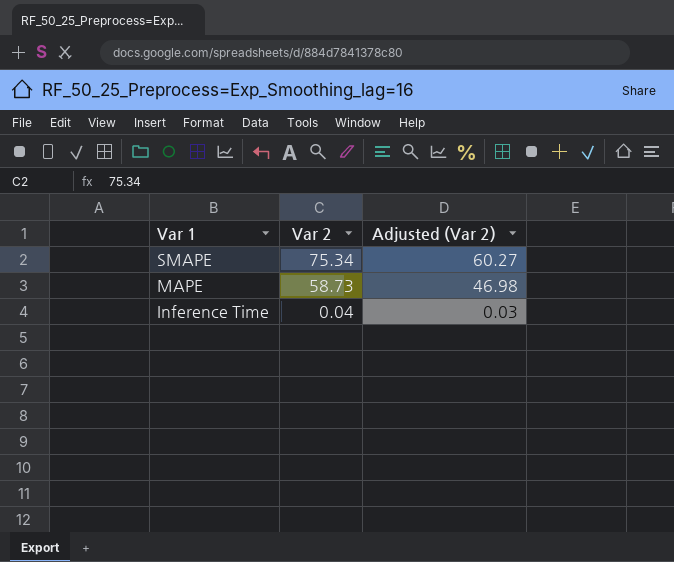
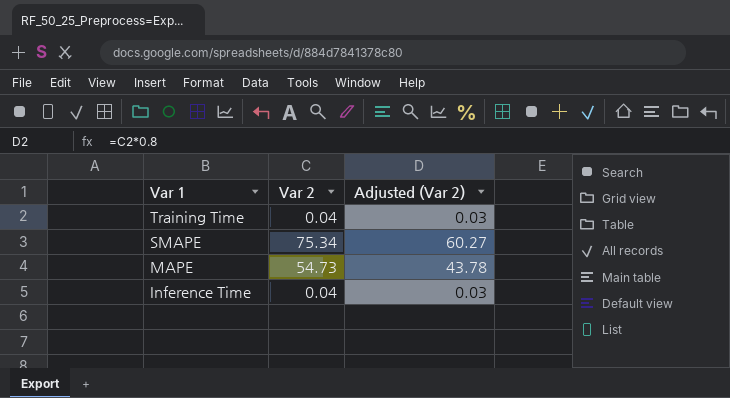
row Training Time: none -> 0.04 | 0.03
MAPE | Var 2: 58.73 -> 54.73
MAPE | Adjusted (Var 2): 46.98 -> 43.78

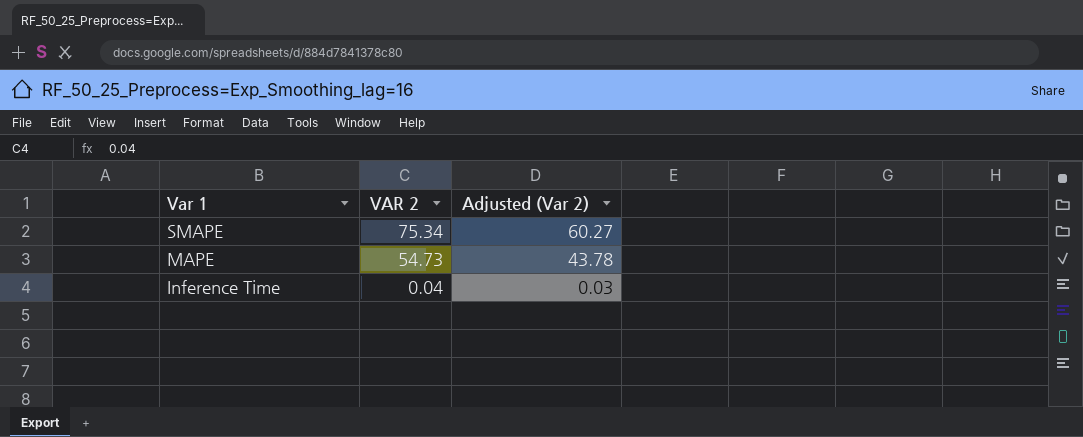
column name: Var 2 -> VAR 2
row Training Time: 0.04 | 0.03 -> none

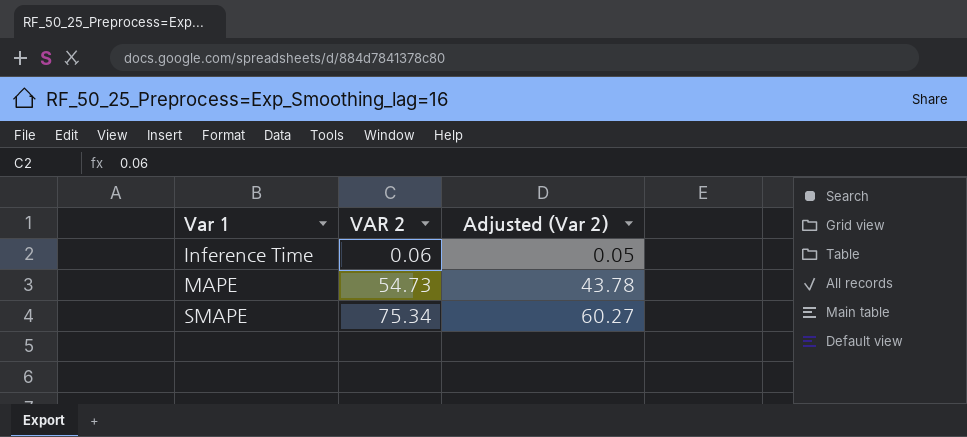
row order: Var 1 descending -> Var 1 ascending
Inference Time | VAR 2: 0.04 -> 0.06
Inference Time | Adjusted (Var 2): 0.03 -> 0.05

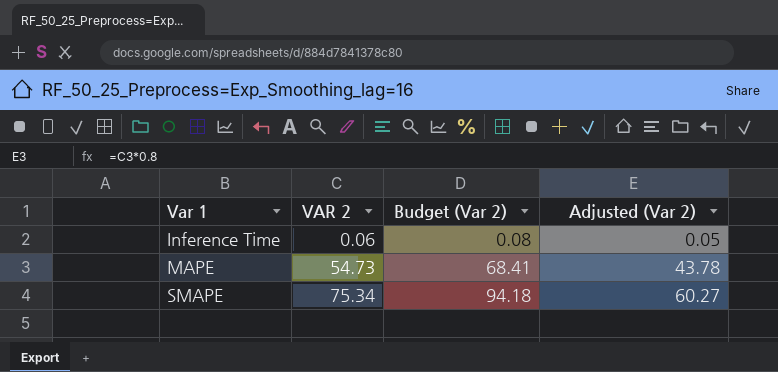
column Budget (Var 2) | formula: none -> [VAR 2] * 1.25

